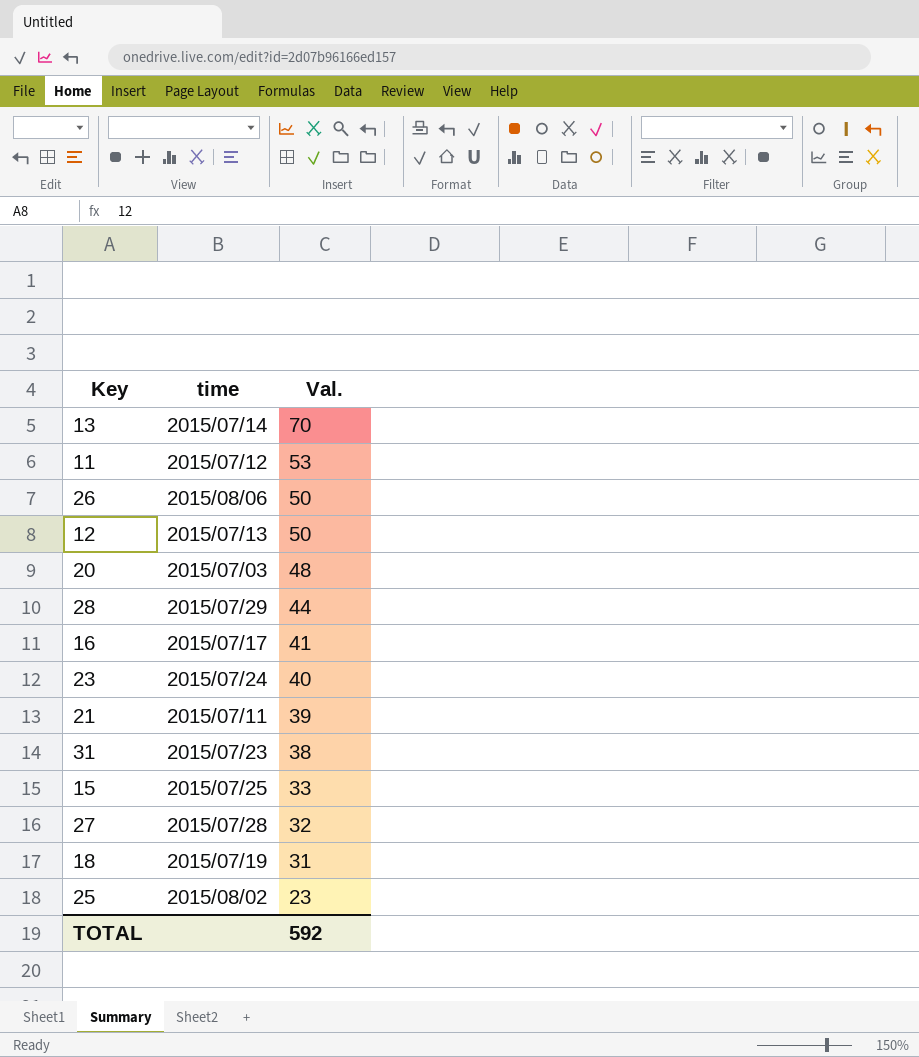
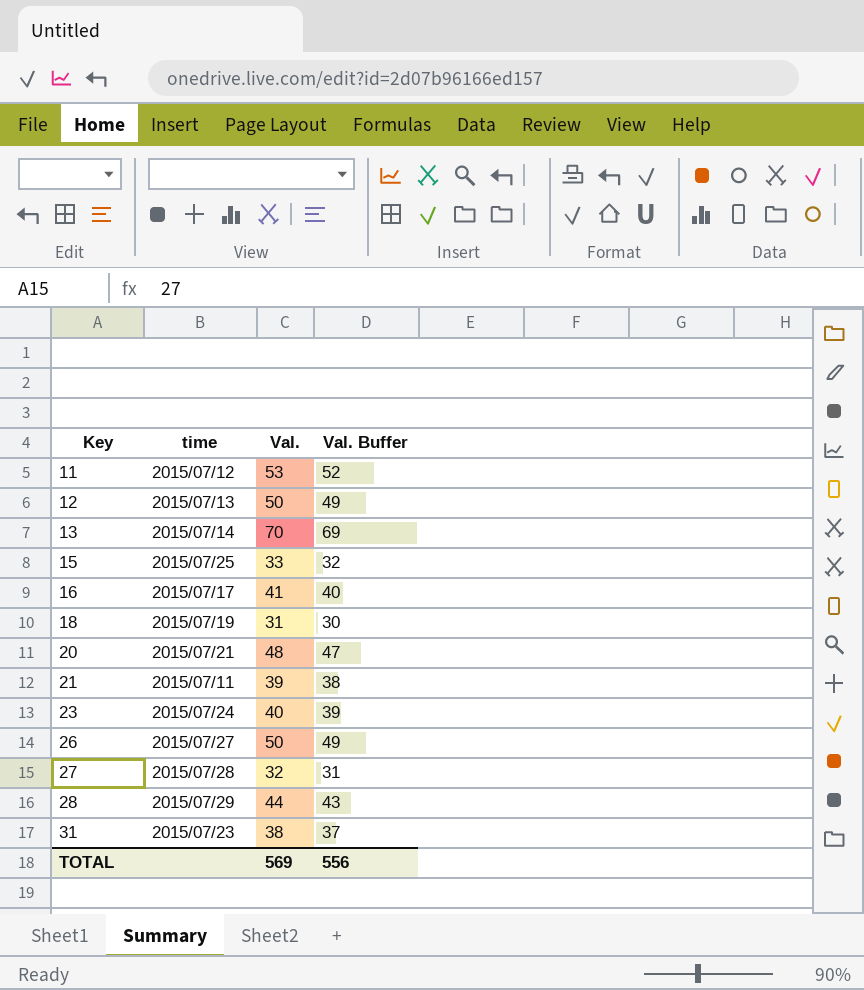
row order: Val. descending -> Key ascending
column Val. Buffer | formula: none -> [Val.] - 1
row 25: 2015/08/02 | 23 -> none
20 | time: 2015/07/03 -> 2015/07/21
26 | time: 2015/08/06 -> 2015/07/27
TOTAL | Val.: 592 -> 569

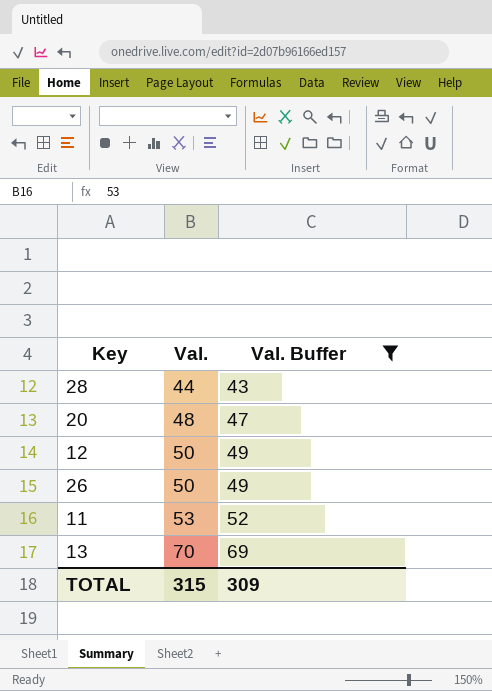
filter: none -> Val. Buffer >= 43
row order: Key ascending -> Val. ascending
column time | position: 2 -> none
TOTAL | Val.: 569 -> 315
TOTAL | Val. Buffer: 556 -> 309

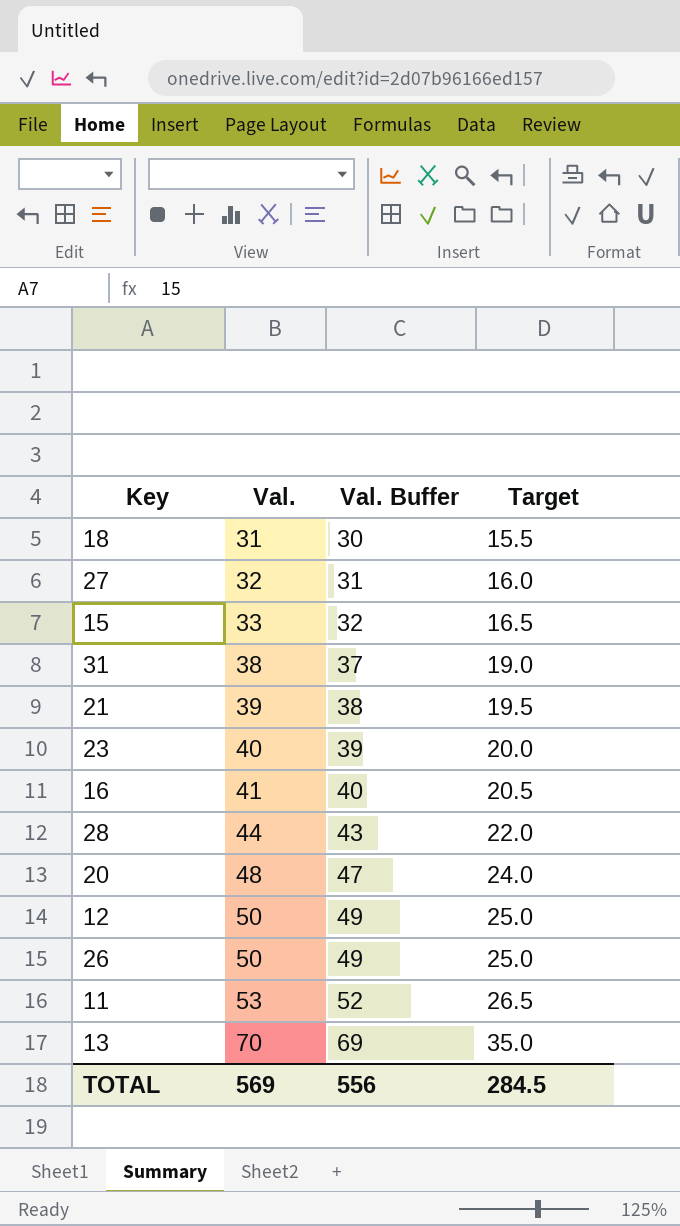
filter: Val. Buffer >= 43 -> none
column Target | formula: none -> [Val.] * 0.5
TOTAL | Val.: 315 -> 569
TOTAL | Val. Buffer: 309 -> 556

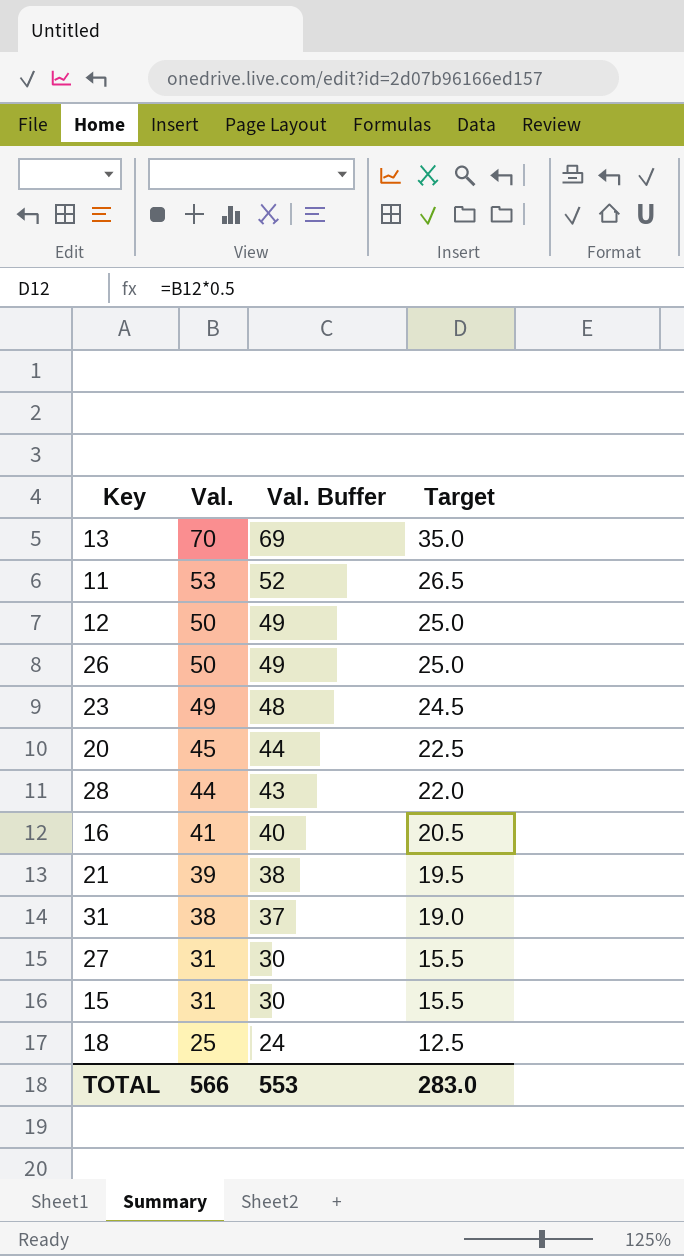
row order: Val. ascending -> Val. descending
23 | Val.: 40 -> 49
23 | Val. Buffer: 39 -> 48
23 | Target: 20.0 -> 24.5
20 | Val.: 48 -> 45
20 | Val. Buffer: 47 -> 44
20 | Target: 24.0 -> 22.5
27 | Val.: 32 -> 31
27 | Val. Buffer: 31 -> 30
27 | Target: 16.0 -> 15.5
15 | Val.: 33 -> 31
15 | Val. Buffer: 32 -> 30
15 | Target: 16.5 -> 15.5
18 | Val.: 31 -> 25
18 | Val. Buffer: 30 -> 24
18 | Target: 15.5 -> 12.5
TOTAL | Val.: 569 -> 566
TOTAL | Val. Buffer: 556 -> 553
TOTAL | Target: 284.5 -> 283.0

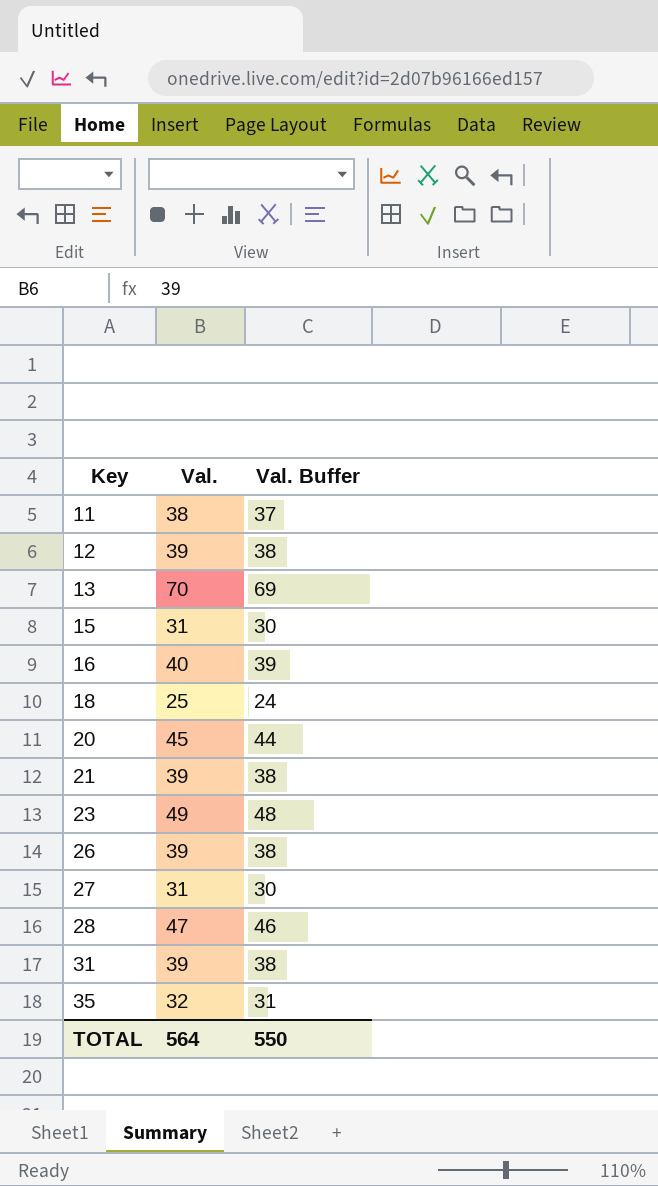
row order: Val. descending -> Key ascending
column Target | formula: [Val.] * 0.5 -> none
11 | Val.: 53 -> 38
11 | Val. Buffer: 52 -> 37
12 | Val.: 50 -> 39
12 | Val. Buffer: 49 -> 38
16 | Val.: 41 -> 40
16 | Val. Buffer: 40 -> 39
26 | Val.: 50 -> 39
26 | Val. Buffer: 49 -> 38
28 | Val.: 44 -> 47
28 | Val. Buffer: 43 -> 46
31 | Val.: 38 -> 39
31 | Val. Buffer: 37 -> 38
row 35: none -> 32 | 31
TOTAL | Val.: 566 -> 564
TOTAL | Val. Buffer: 553 -> 550

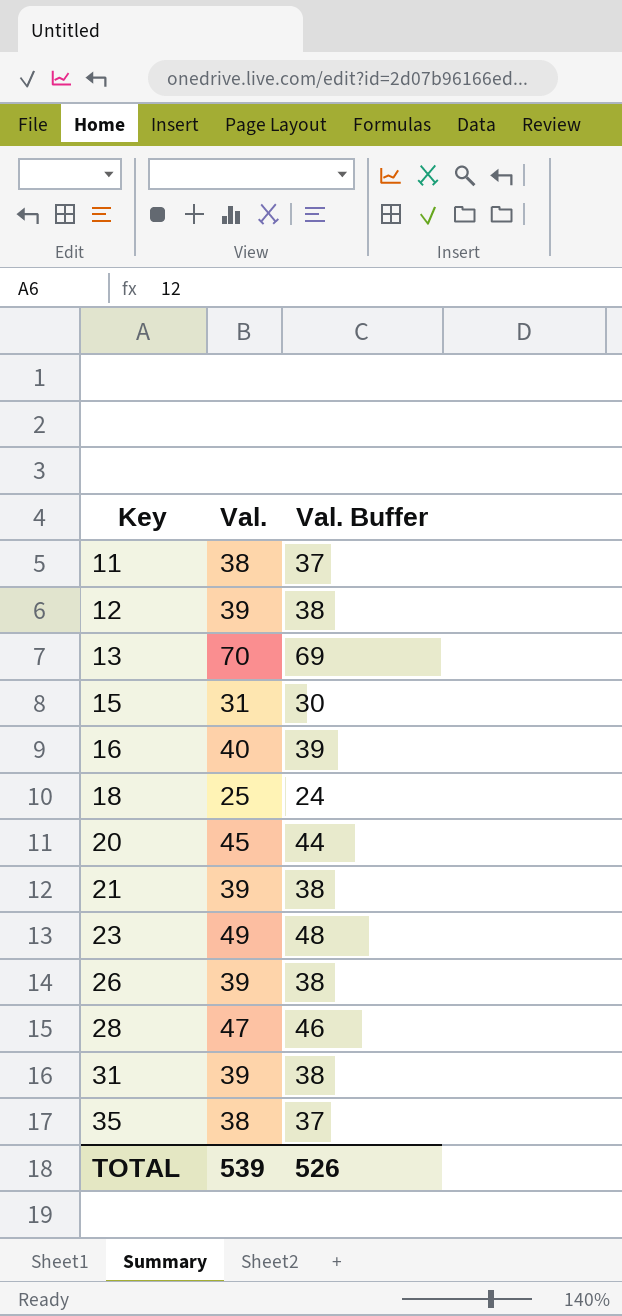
row 27: 31 | 30 -> none
35 | Val.: 32 -> 38
35 | Val. Buffer: 31 -> 37
TOTAL | Val.: 564 -> 539
TOTAL | Val. Buffer: 550 -> 526

